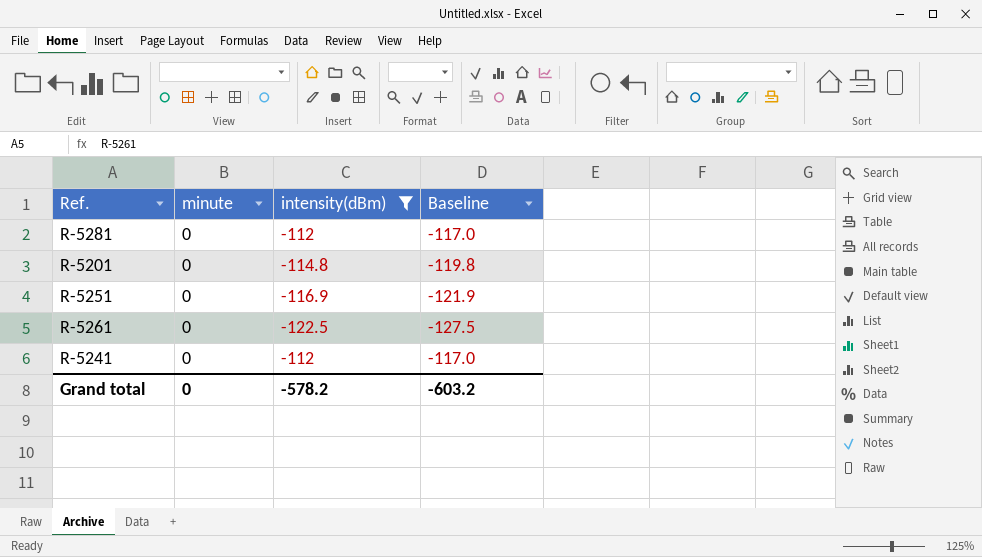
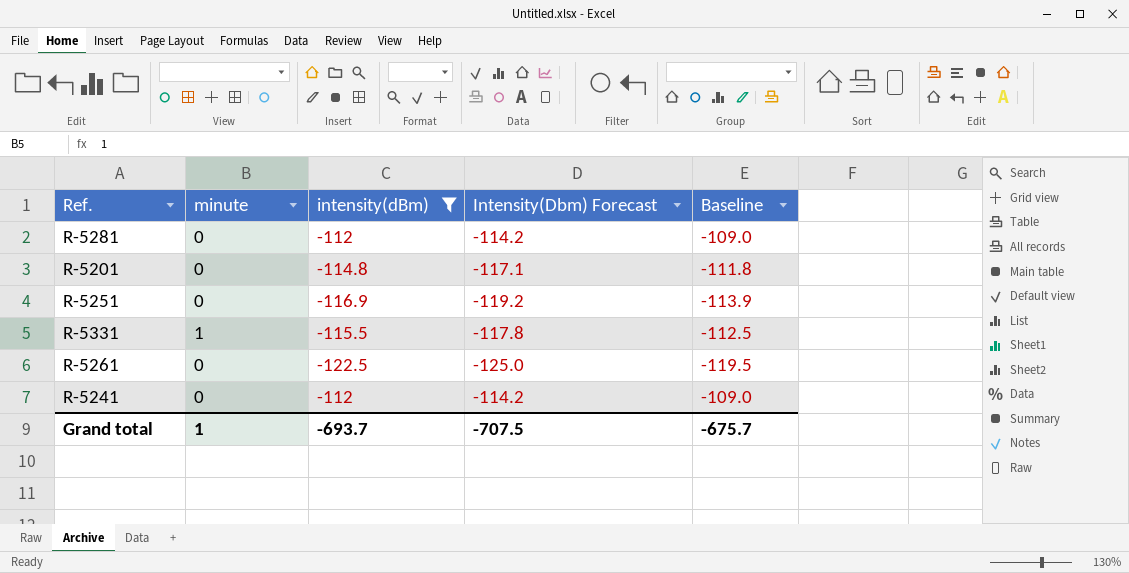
column Intensity(Dbm) Forecast | formula: none -> [intensity(dBm)] * 1.02
column Baseline | formula: [intensity(dBm)] - 5 -> [intensity(dBm)] + 3
row R-5331: none -> 1 | -115.5 | -117.8 | -112.5
Grand total | minute: 0 -> 1
Grand total | intensity(dBm): -578.2 -> -693.7
Grand total | Baseline: -603.2 -> -675.7

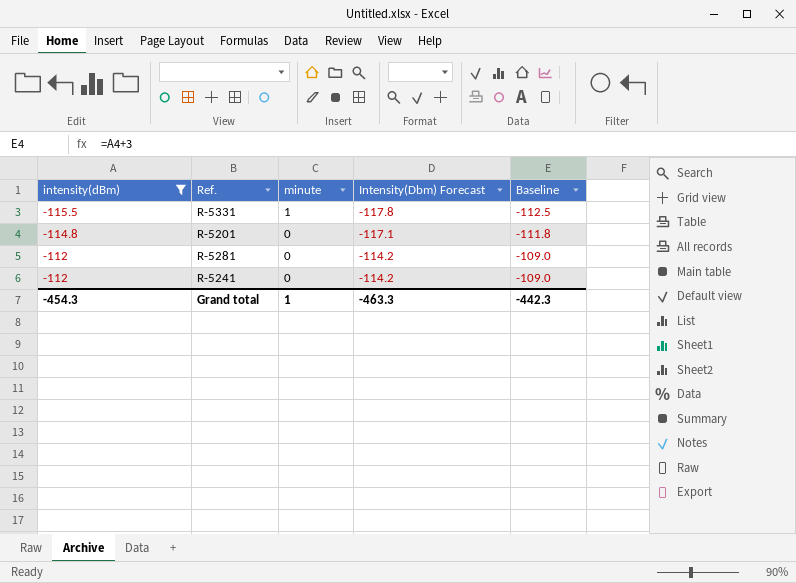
row order: none -> intensity(dBm) ascending
column intensity(dBm) | position: 3 -> 1
row R-5251: 0 | -116.9 | -119.2 | -113.9 -> none
row R-5261: 0 | -122.5 | -125.0 | -119.5 -> none
Grand total | intensity(dBm): -693.7 -> -454.3
Grand total | Intensity(Dbm) Forecast: -707.5 -> -463.3
Grand total | Baseline: -675.7 -> -442.3

